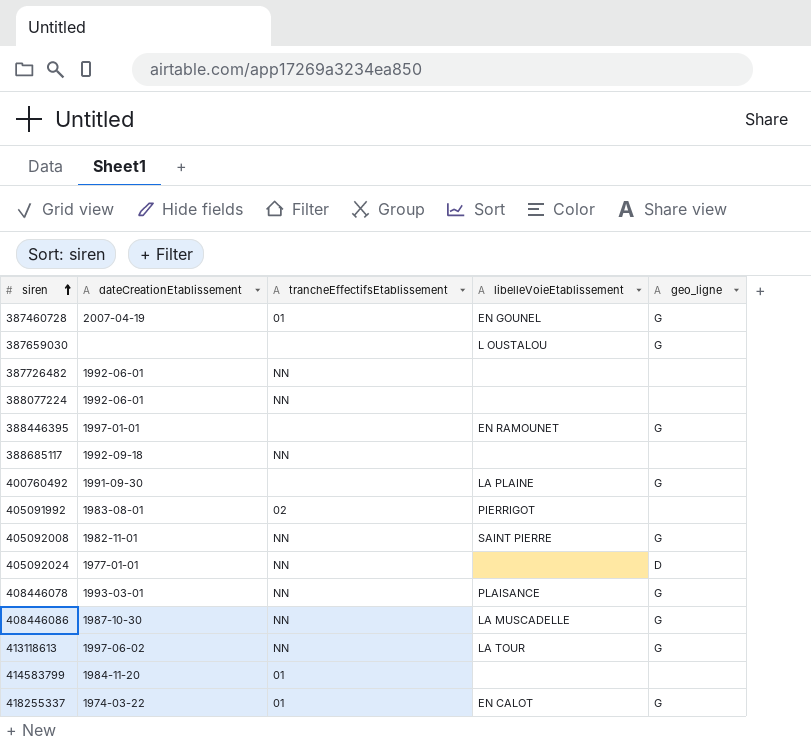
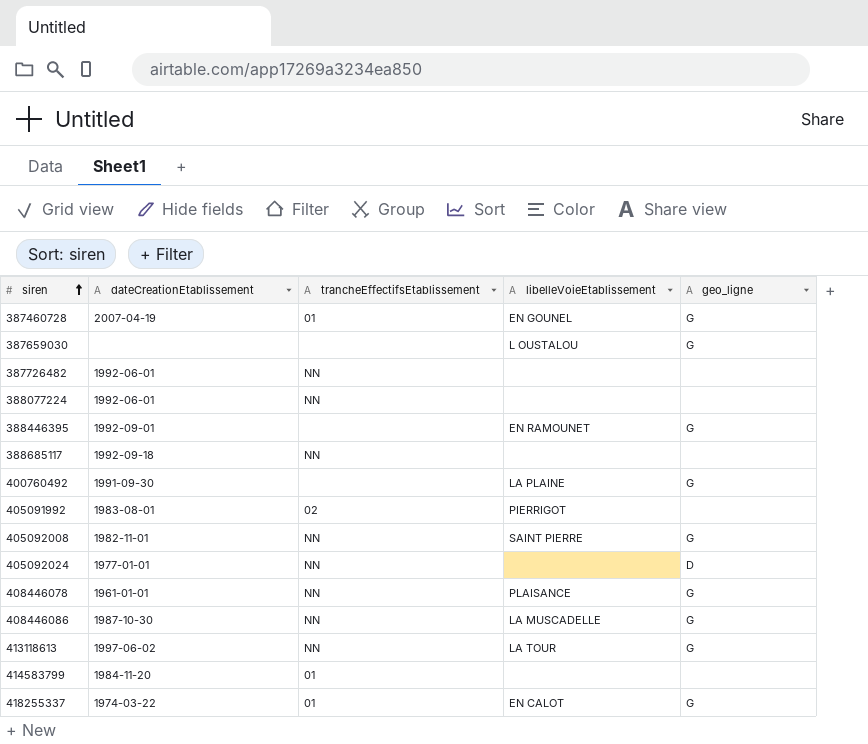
388446395 | dateCreationEtablissement: 1997-01-01 -> 1992-09-01
408446078 | dateCreationEtablissement: 1993-03-01 -> 1961-01-01

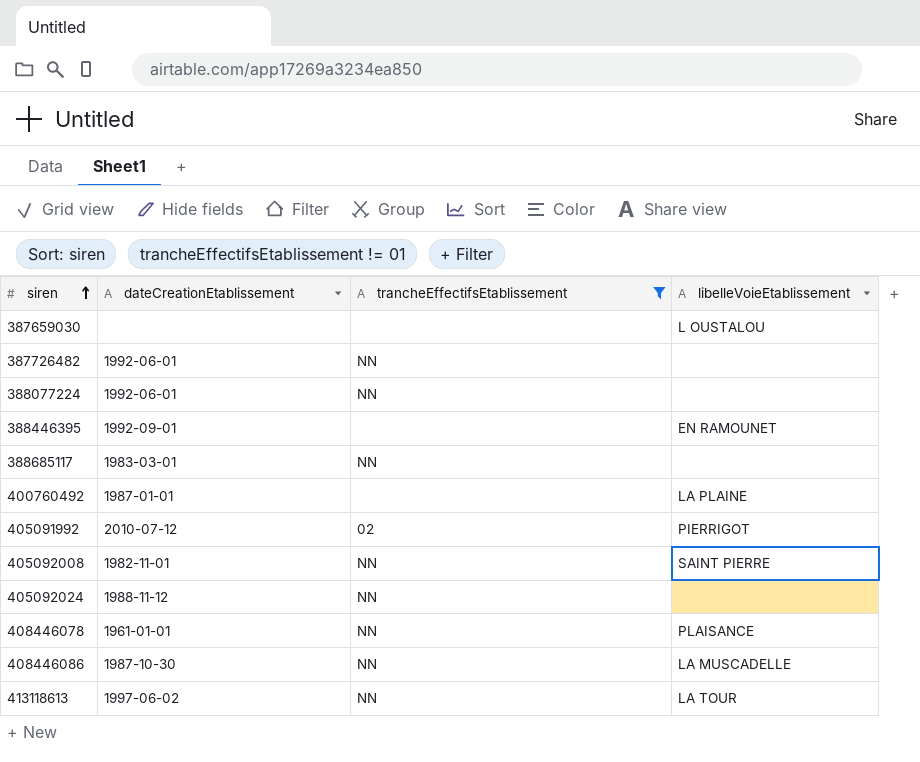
filter: none -> trancheEffectifsEtablissement != 01
column geo_ligne | position: 5 -> none
388685117 | dateCreationEtablissement: 1992-09-18 -> 1983-03-01
400760492 | dateCreationEtablissement: 1991-09-30 -> 1987-01-01
405091992 | dateCreationEtablissement: 1983-08-01 -> 2010-07-12
405092024 | dateCreationEtablissement: 1977-01-01 -> 1988-11-12

